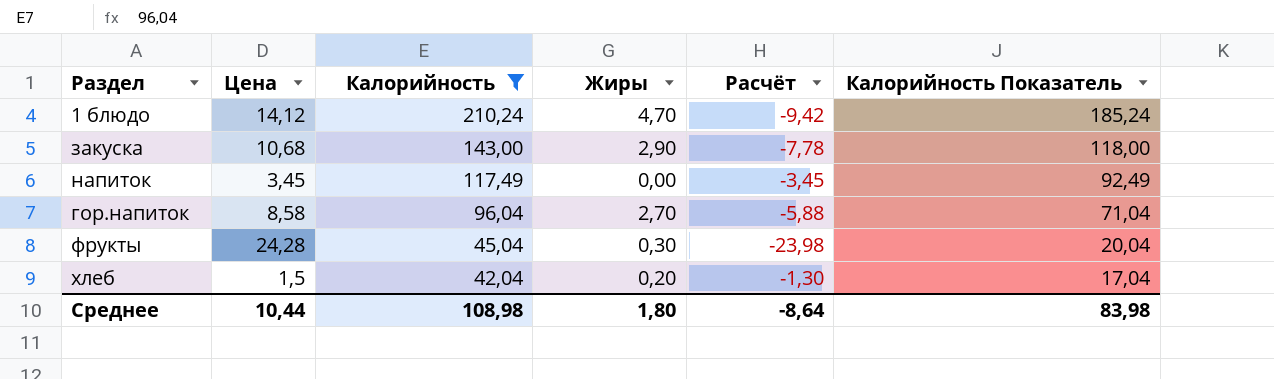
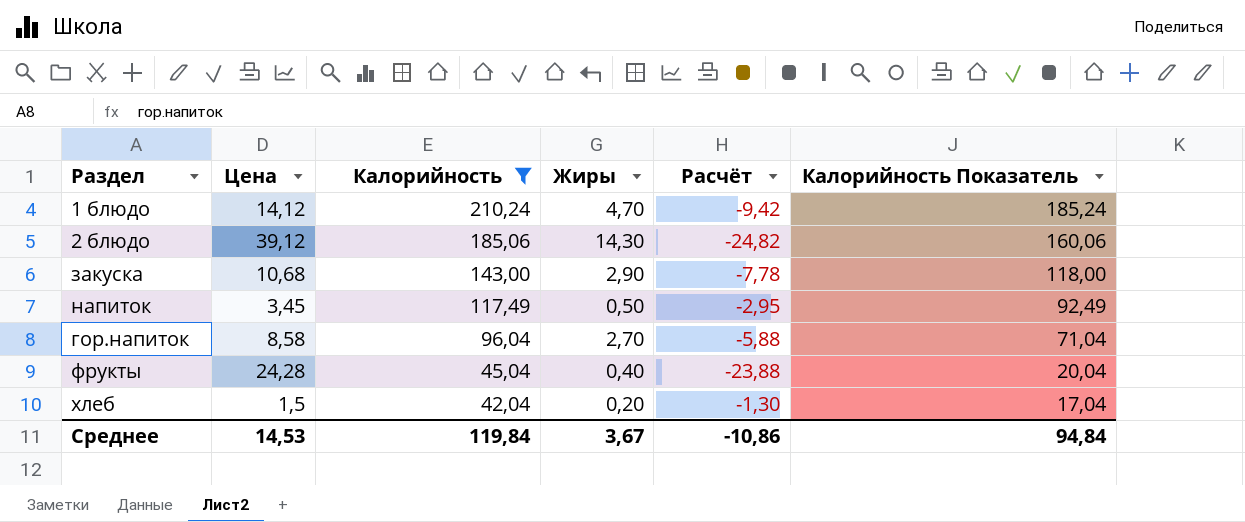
row 2 блюдо: none -> 39,12 | 185,06 | 14,30 | -24,82 | 160,06
напиток | Жиры: 0,00 -> 0,50
напиток | Расчёт: -3,45 -> -2,95
фрукты | Жиры: 0,30 -> 0,40
фрукты | Расчёт: -23,98 -> -23,88
Среднее | Цена: 10,44 -> 14,53
Среднее | Калорийность: 108,98 -> 119,84
Среднее | Жиры: 1,80 -> 3,67
Среднее | Расчёт: -8,64 -> -10,86
Среднее | Калорийность Показатель: 83,98 -> 94,84

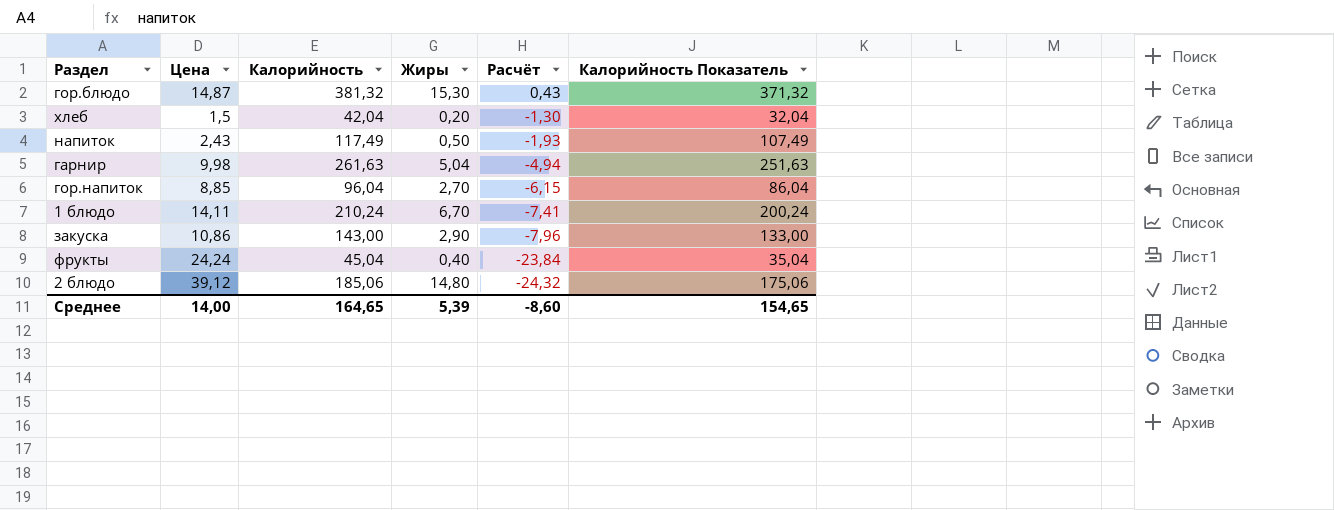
filter: Калорийность <= 210,24 -> none
row order: Калорийность descending -> Расчёт descending
column Калорийность Показатель | formula: [Калорийность] - 25 -> [Калорийность] - 10
напиток | Цена: 3,45 -> 2,43
напиток | Расчёт: -2,95 -> -1,93
гор.напиток | Цена: 8,58 -> 8,85
гор.напиток | Расчёт: -5,88 -> -6,15
1 блюдо | Цена: 14,12 -> 14,11
1 блюдо | Жиры: 4,70 -> 6,70
1 блюдо | Расчёт: -9,42 -> -7,41
закуска | Цена: 10,68 -> 10,86
закуска | Расчёт: -7,78 -> -7,96
фрукты | Цена: 24,28 -> 24,24
фрукты | Расчёт: -23,88 -> -23,84
2 блюдо | Жиры: 14,30 -> 14,80
2 блюдо | Расчёт: -24,82 -> -24,32
Среднее | Цена: 14,53 -> 14,00
Среднее | Калорийность: 119,84 -> 164,65
Среднее | Жиры: 3,67 -> 5,39
Среднее | Расчёт: -10,86 -> -8,60
Среднее | Калорийность Показатель: 94,84 -> 154,65

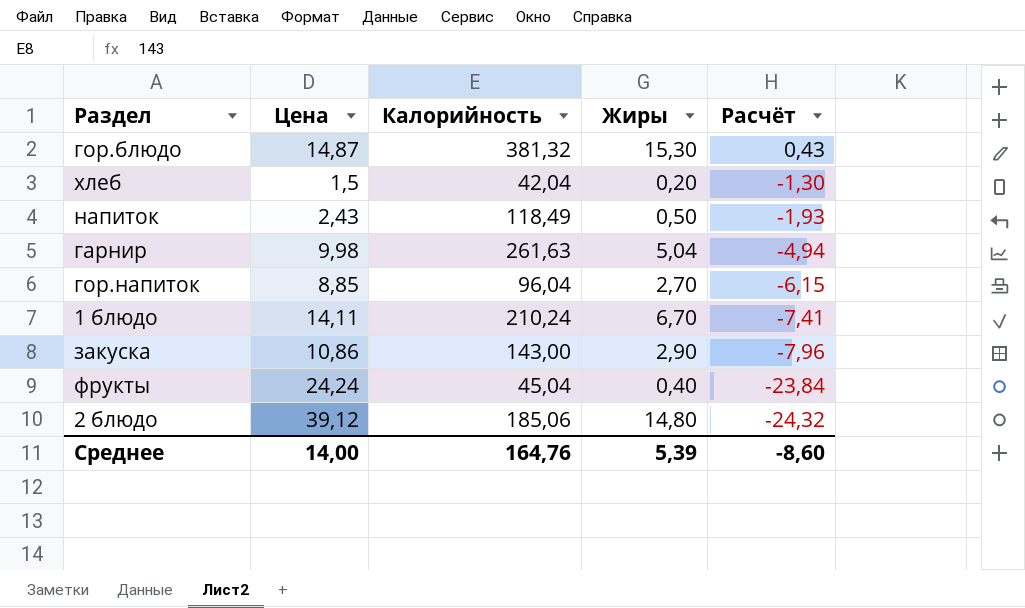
column Калорийность Показатель | formula: [Калорийность] - 10 -> none
напиток | Калорийность: 117,49 -> 118,49
Среднее | Калорийность: 164,65 -> 164,76

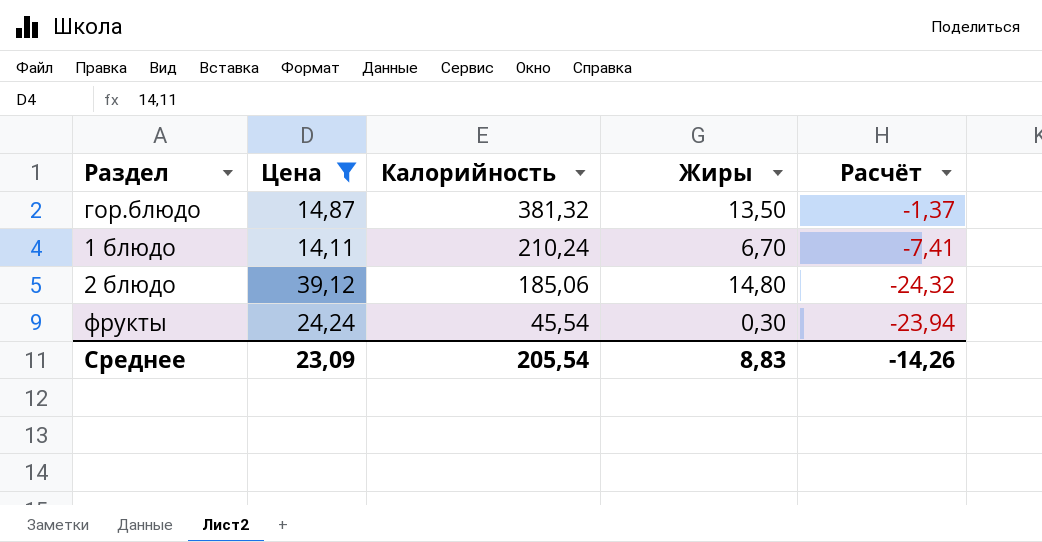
filter: none -> Цена >= 14,11
row order: Расчёт descending -> Калорийность descending
гор.блюдо | Жиры: 15,30 -> 13,50
гор.блюдо | Расчёт: 0,43 -> -1,37
фрукты | Калорийность: 45,04 -> 45,54
фрукты | Жиры: 0,40 -> 0,30
фрукты | Расчёт: -23,84 -> -23,94
Среднее | Цена: 14,00 -> 23,09
Среднее | Калорийность: 164,76 -> 205,54
Среднее | Жиры: 5,39 -> 8,83
Среднее | Расчёт: -8,60 -> -14,26

